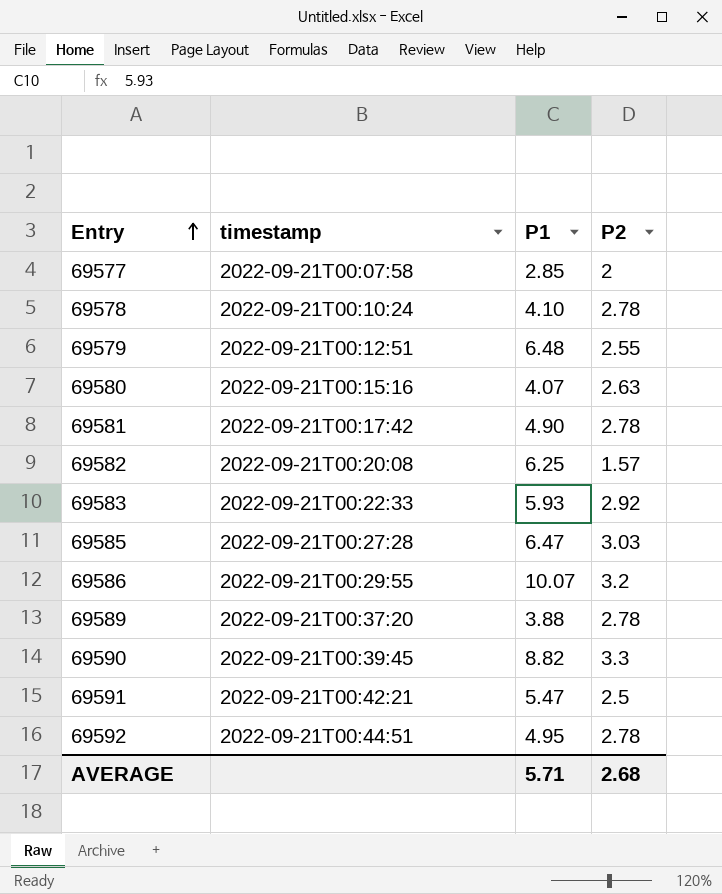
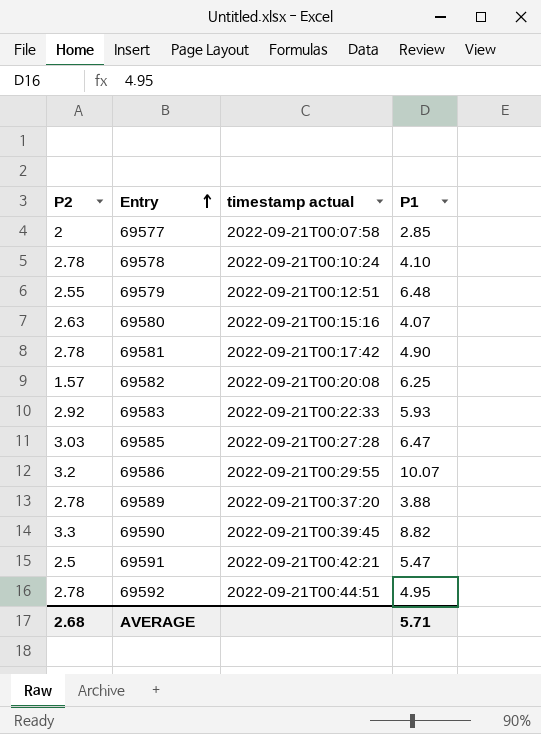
column P2 | position: 4 -> 1
column name: timestamp -> timestamp actual

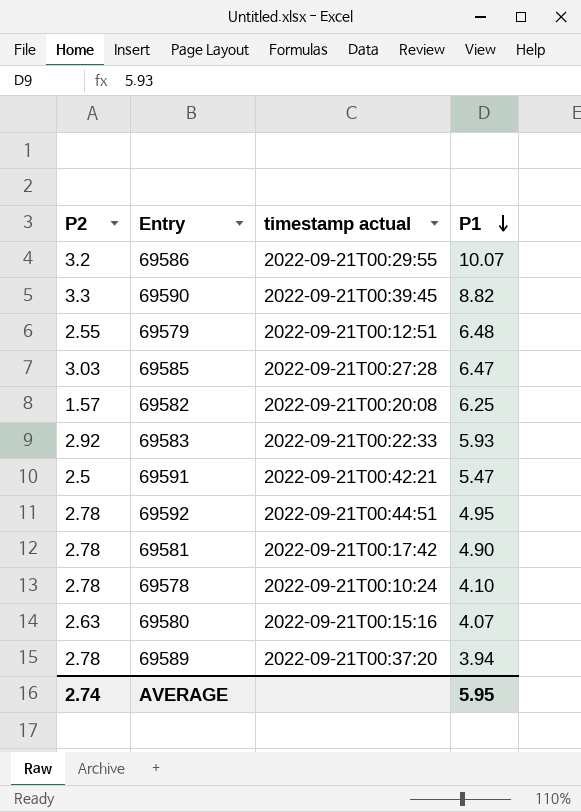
row order: Entry ascending -> P1 descending
row 69577: 2 | 2022-09-21T00:07:58 | 2.85 -> none
69589 | P1: 3.88 -> 3.94
AVERAGE | P2: 2.68 -> 2.74
AVERAGE | P1: 5.71 -> 5.95

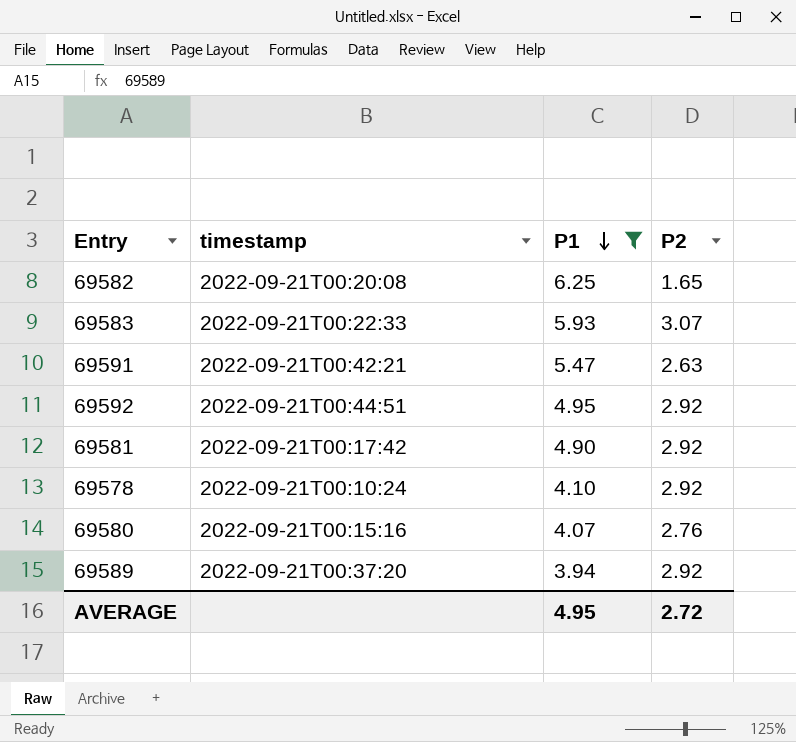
filter: none -> P1 <= 6.25
column name: timestamp actual -> timestamp
column P2 | position: 1 -> 4
69582 | P2: 1.57 -> 1.65
69583 | P2: 2.92 -> 3.07
69591 | P2: 2.5 -> 2.63
69592 | P2: 2.78 -> 2.92
69581 | P2: 2.78 -> 2.92
69578 | P2: 2.78 -> 2.92
69580 | P2: 2.63 -> 2.76
69589 | P2: 2.78 -> 2.92
AVERAGE | P1: 5.95 -> 4.95
AVERAGE | P2: 2.74 -> 2.72

